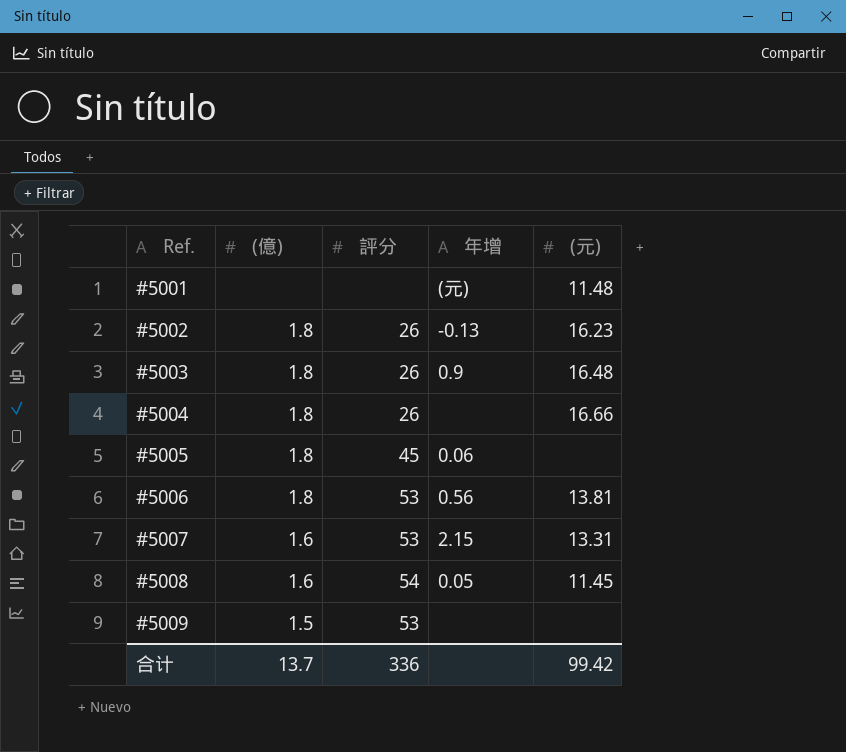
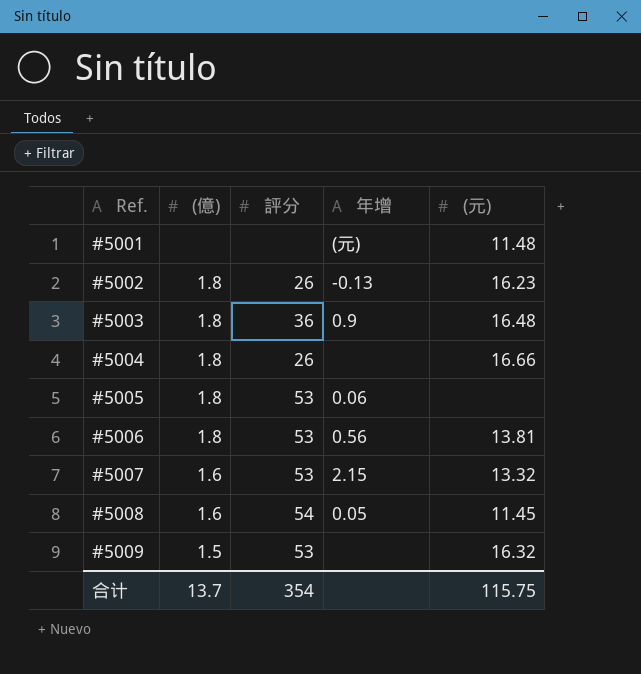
#5003 | 評分: 26 -> 36
#5005 | 評分: 45 -> 53
#5007 | (元): 13.31 -> 13.32
#5009 | (元): none -> 16.32
合计 | 評分: 336 -> 354
合计 | (元): 99.42 -> 115.75

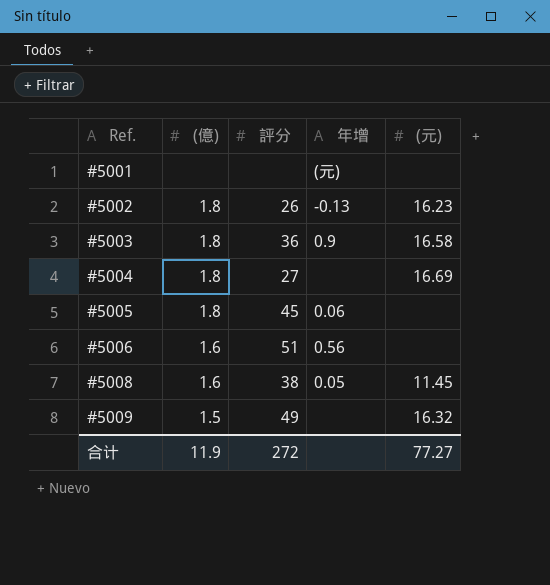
row #5007: 1.6 | 53 | 2.15 | 13.32 -> none
#5001 | (元): 11.48 -> none
#5003 | (元): 16.48 -> 16.58
#5004 | 評分: 26 -> 27
#5004 | (元): 16.66 -> 16.69
#5005 | 評分: 53 -> 45
#5006 | (億): 1.8 -> 1.6
#5006 | 評分: 53 -> 51
#5006 | (元): 13.81 -> none
#5008 | 評分: 54 -> 38
#5009 | 評分: 53 -> 49
合计 | (億): 13.7 -> 11.9
合计 | 評分: 354 -> 272
合计 | (元): 115.75 -> 77.27

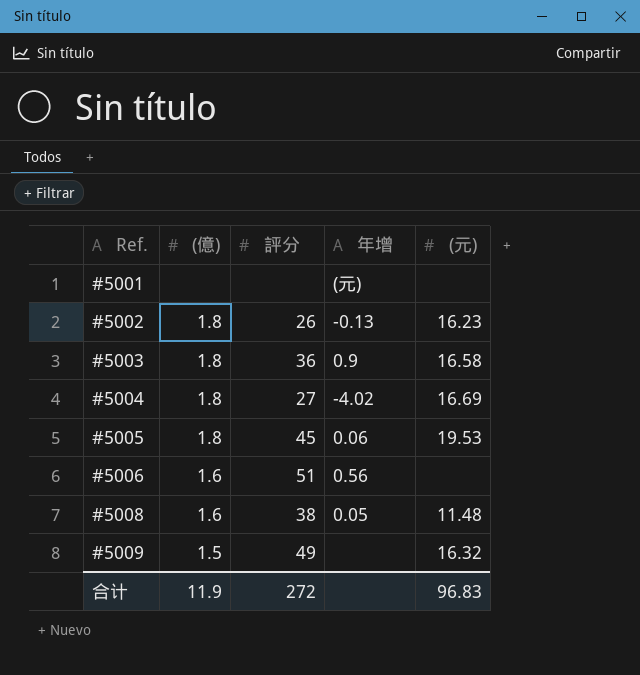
#5004 | 年增: none -> -4.02
#5005 | (元): none -> 19.53
#5008 | (元): 11.45 -> 11.48
合计 | (元): 77.27 -> 96.83

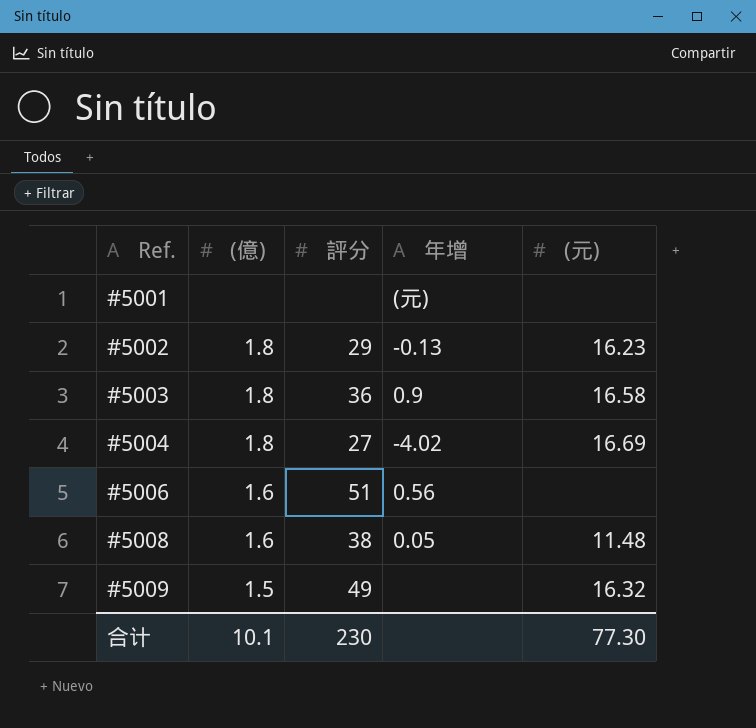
row #5005: 1.8 | 45 | 0.06 | 19.53 -> none
#5002 | 評分: 26 -> 29
合计 | (億): 11.9 -> 10.1
合计 | 評分: 272 -> 230
合计 | (元): 96.83 -> 77.30

